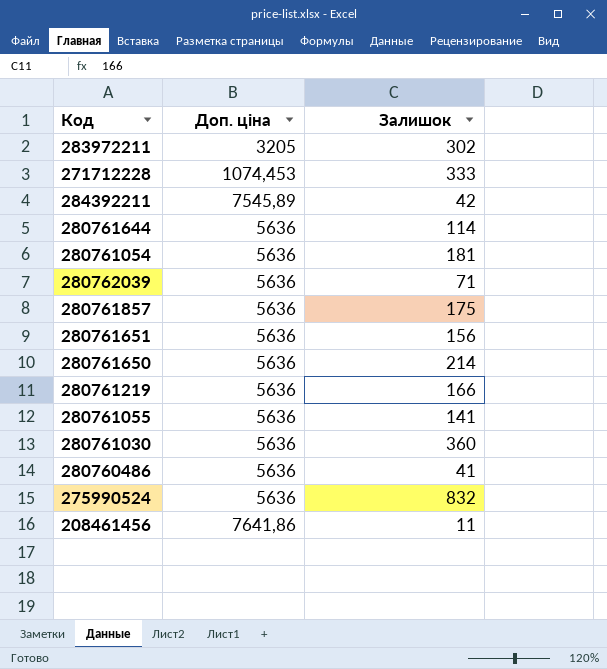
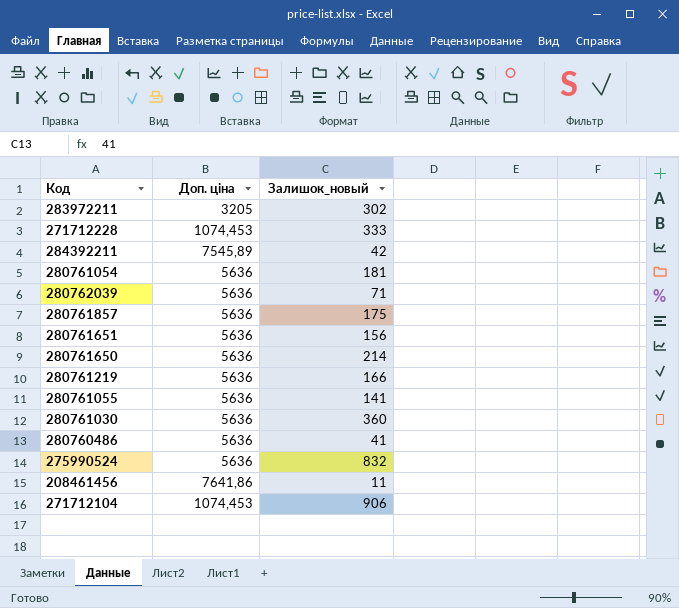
column name: Залишок -> Залишок_новый
row 280761644: 5636 | 114 -> none
row 271712104: none -> 1074,453 | 906

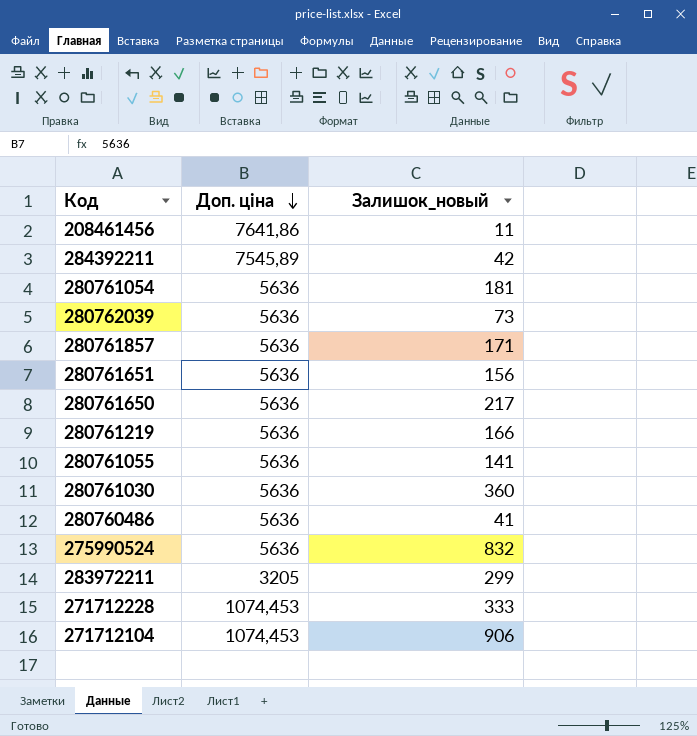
row order: none -> Доп. ціна descending
280762039 | Залишок_новый: 71 -> 73
280761857 | Залишок_новый: 175 -> 171
280761650 | Залишок_новый: 214 -> 217
283972211 | Залишок_новый: 302 -> 299

